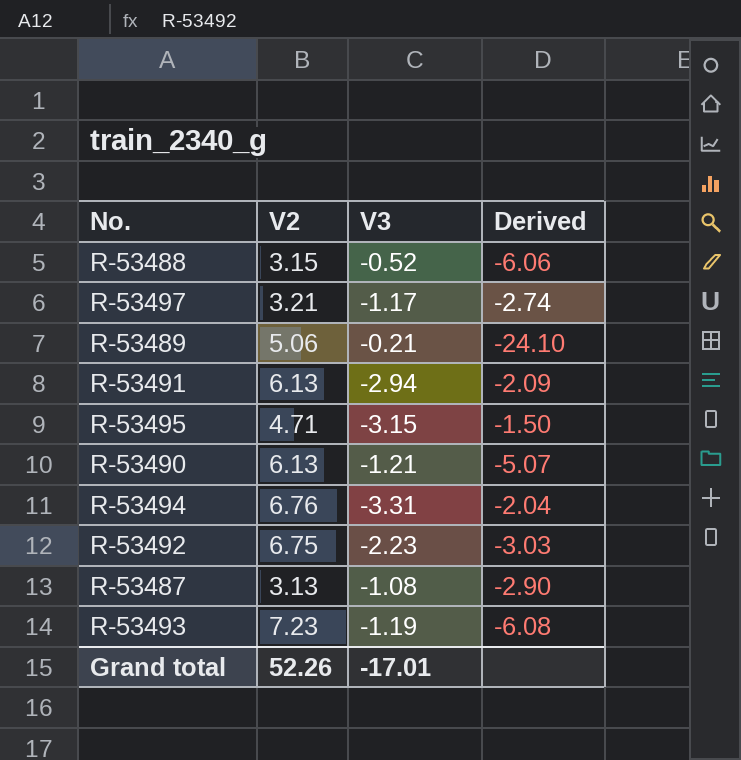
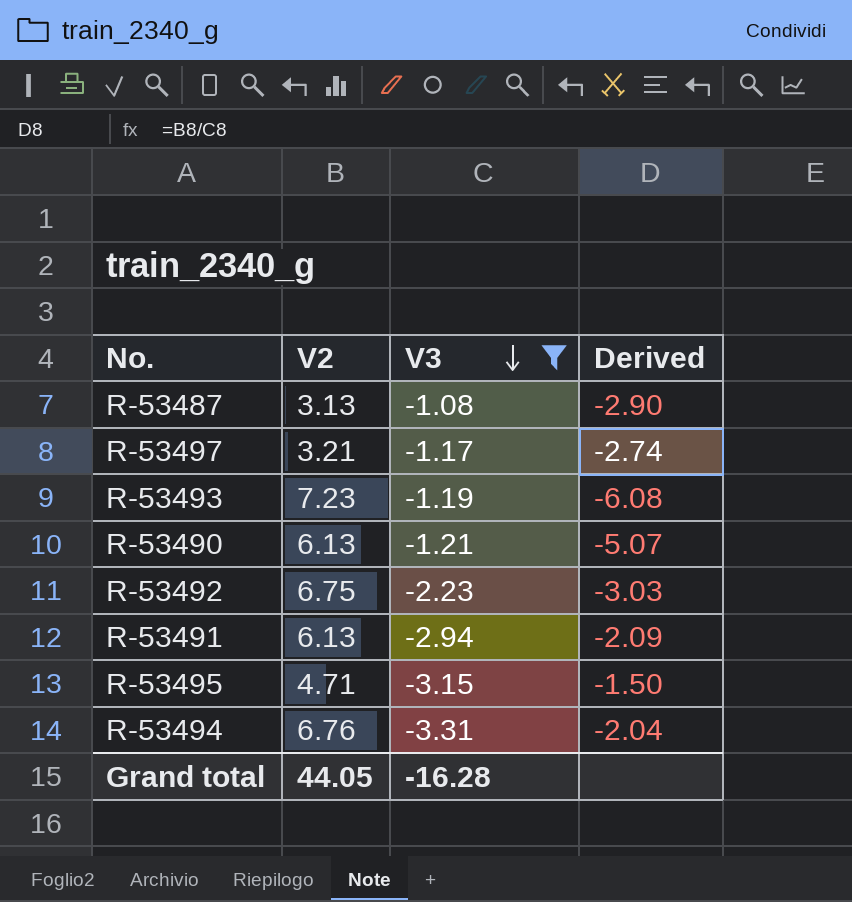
filter: none -> V3 <= -1.08
row order: none -> V3 descending
Grand total | V2: 52.26 -> 44.05
Grand total | V3: -17.01 -> -16.28

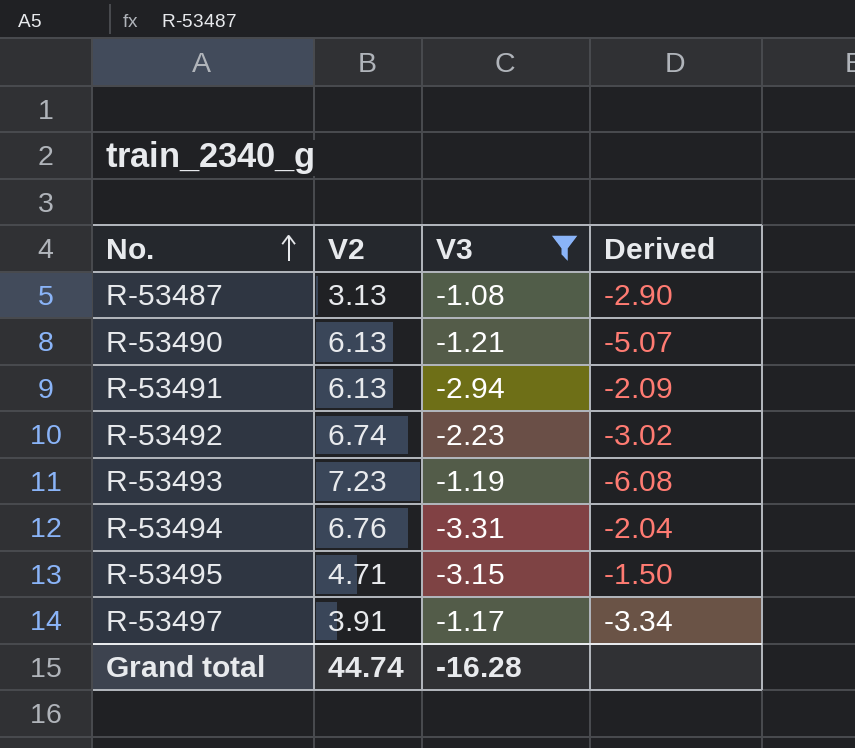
row order: V3 descending -> No. ascending
R-53492 | V2: 6.75 -> 6.74
R-53492 | Derived: -3.03 -> -3.02
R-53497 | V2: 3.21 -> 3.91
R-53497 | Derived: -2.74 -> -3.34
Grand total | V2: 44.05 -> 44.74

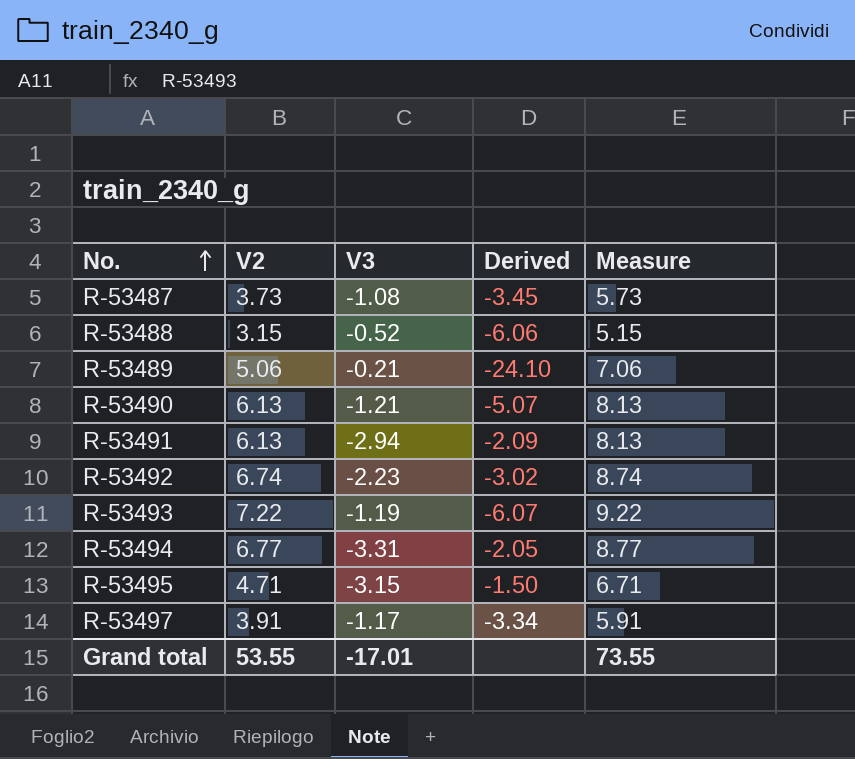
filter: V3 <= -1.08 -> none
column Measure | formula: none -> [V2] + 2
R-53487 | V2: 3.13 -> 3.73
R-53487 | Derived: -2.90 -> -3.45
R-53493 | V2: 7.23 -> 7.22
R-53493 | Derived: -6.08 -> -6.07
R-53494 | V2: 6.76 -> 6.77
R-53494 | Derived: -2.04 -> -2.05
Grand total | V2: 44.74 -> 53.55
Grand total | V3: -16.28 -> -17.01

